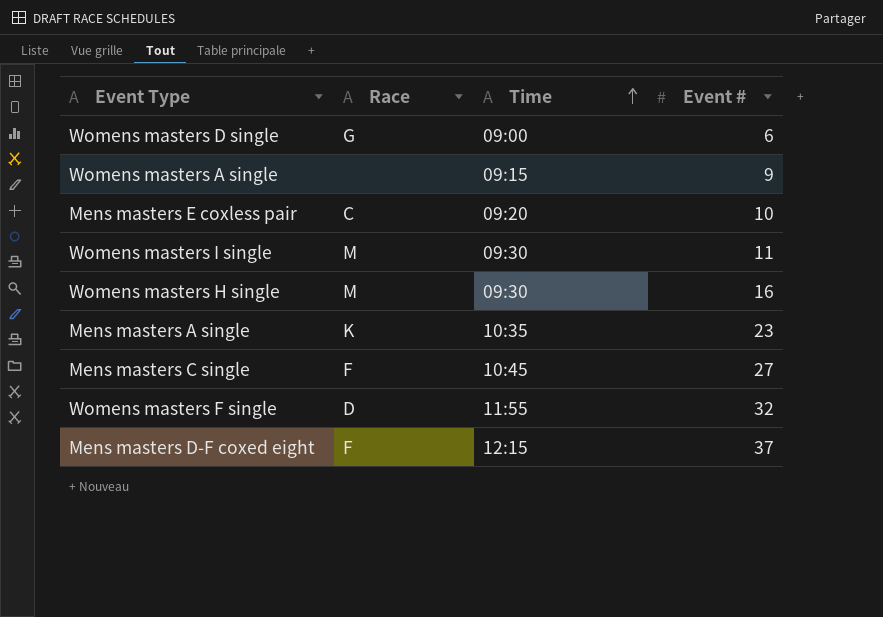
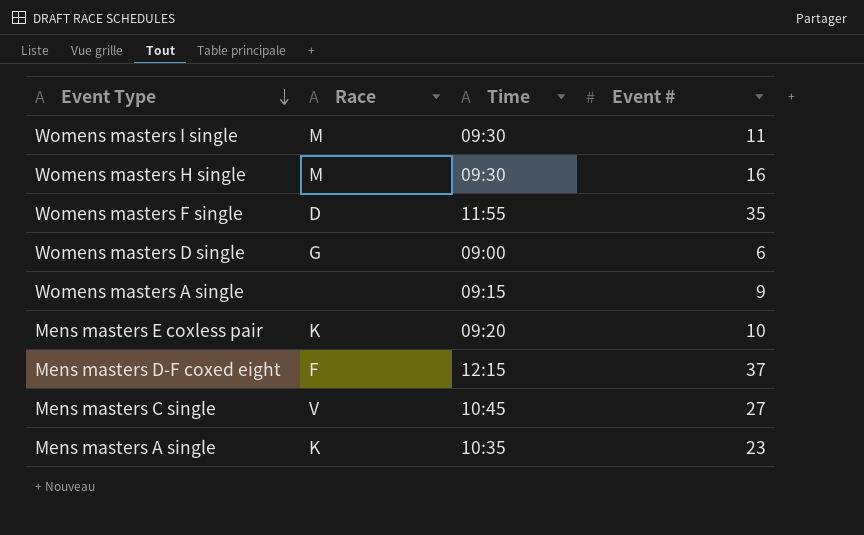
row order: Time ascending -> Event Type descending
Womens masters F single | Event #: 32 -> 35
Mens masters E coxless pair | Race: C -> K
Mens masters C single | Race: F -> V

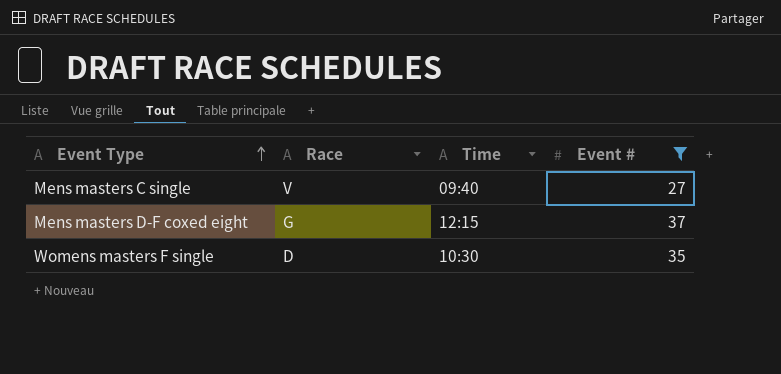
filter: none -> Event # >= 27
row order: Event Type descending -> Event Type ascending
Mens masters C single | Time: 10:45 -> 09:40
Mens masters D-F coxed eight | Race: F -> G
Womens masters F single | Time: 11:55 -> 10:30

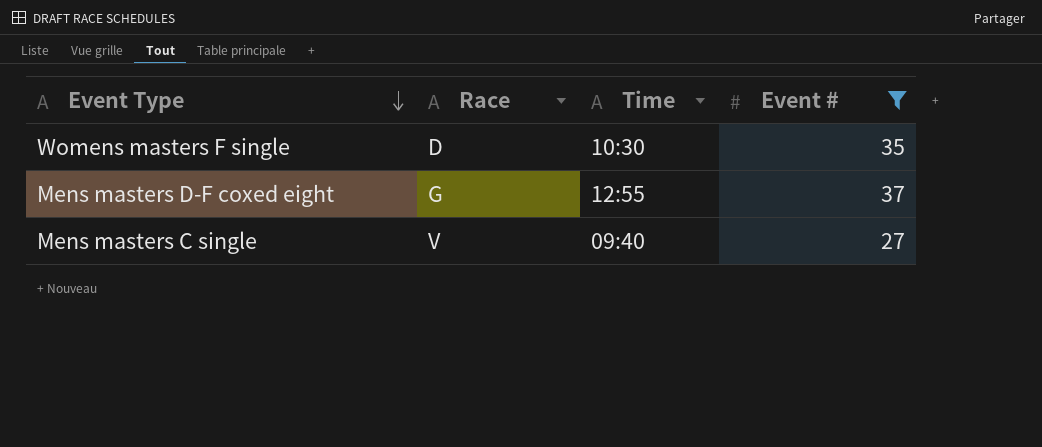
row order: Event Type ascending -> Event Type descending
Mens masters D-F coxed eight | Time: 12:15 -> 12:55

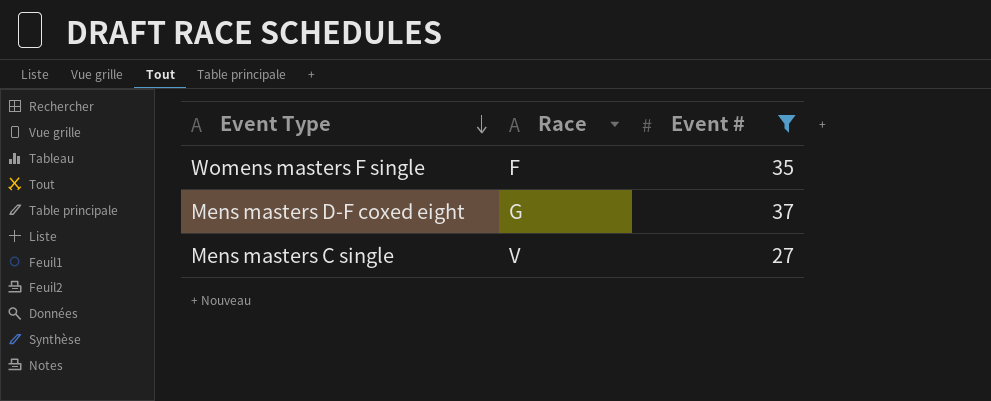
column Time | position: 3 -> none
Womens masters F single | Race: D -> F

